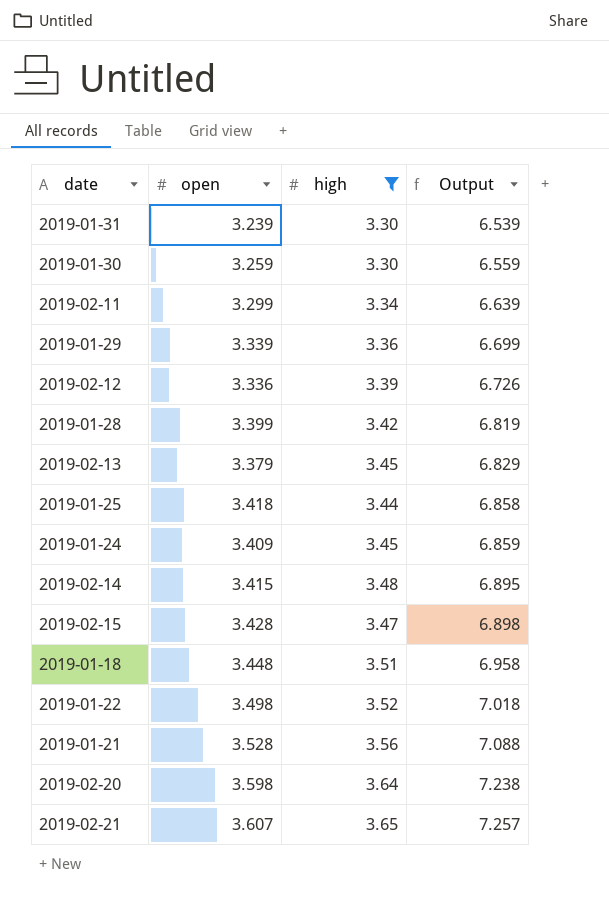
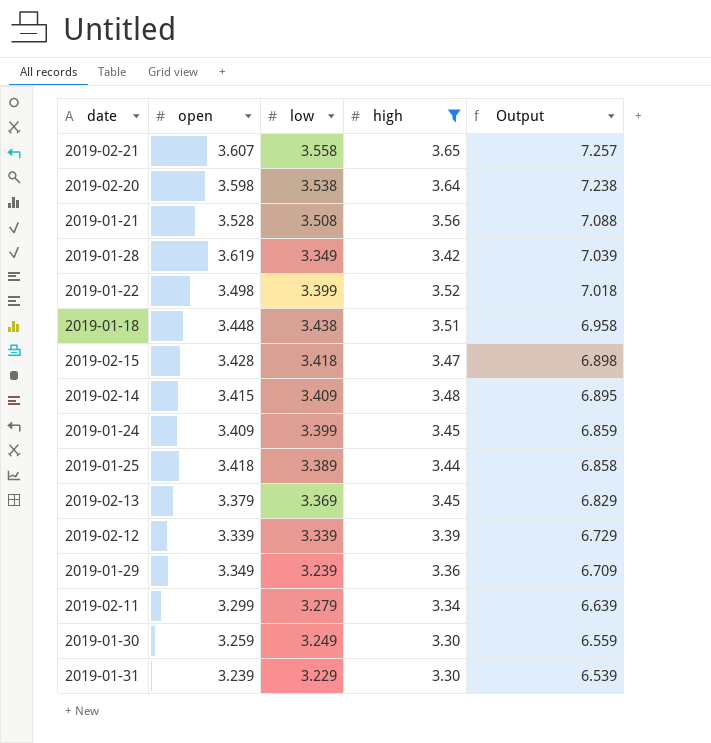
row order: Output ascending -> Output descending
column low | position: none -> 3
2019-01-28 | open: 3.399 -> 3.619
2019-01-28 | Output: 6.819 -> 7.039
2019-02-12 | open: 3.336 -> 3.339
2019-02-12 | Output: 6.726 -> 6.729
2019-01-29 | open: 3.339 -> 3.349
2019-01-29 | Output: 6.699 -> 6.709

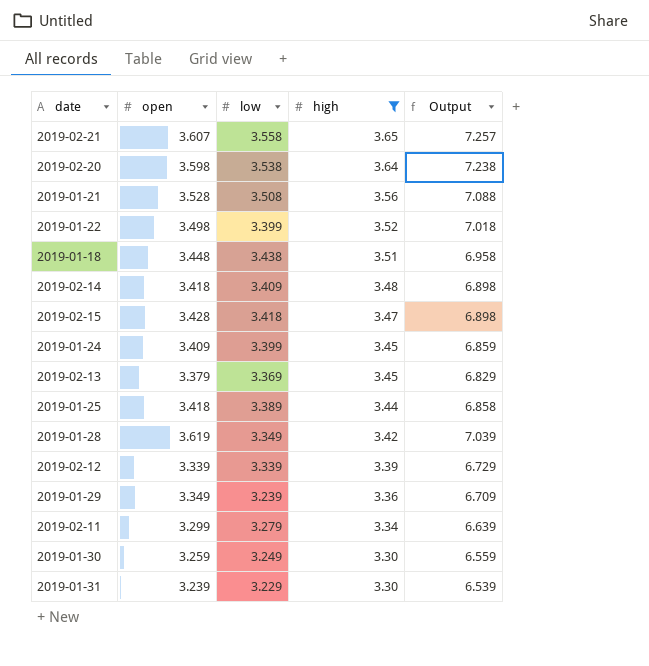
row order: Output descending -> high descending
2019-02-14 | open: 3.415 -> 3.418
2019-02-14 | Output: 6.895 -> 6.898

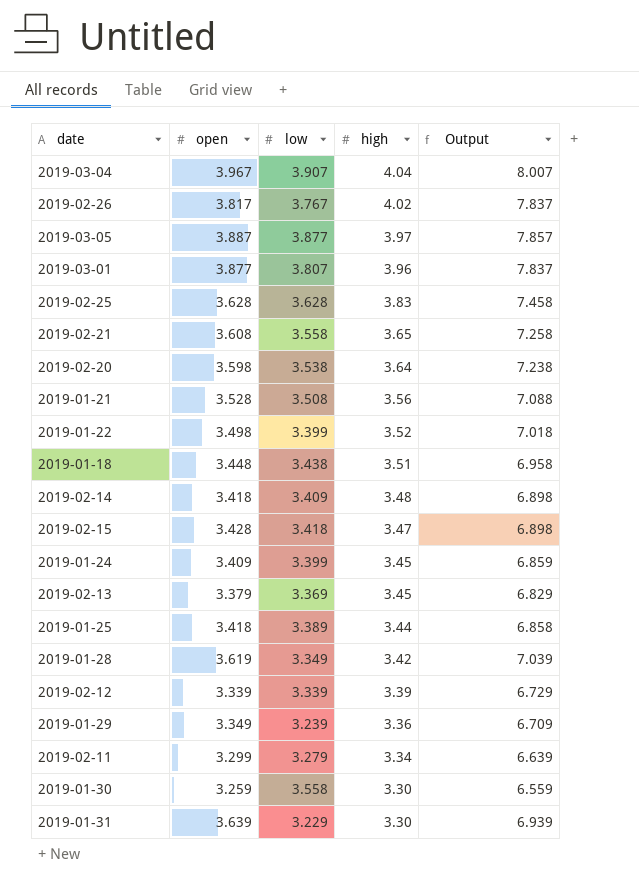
filter: high <= 3.65 -> none
2019-02-21 | open: 3.607 -> 3.608
2019-02-21 | Output: 7.257 -> 7.258
2019-01-30 | low: 3.249 -> 3.558
2019-01-31 | open: 3.239 -> 3.639
2019-01-31 | Output: 6.539 -> 6.939

